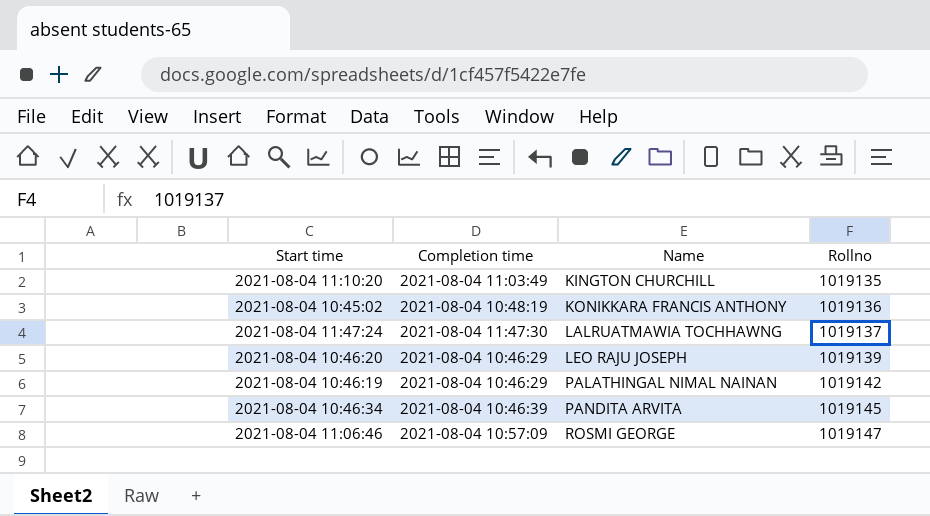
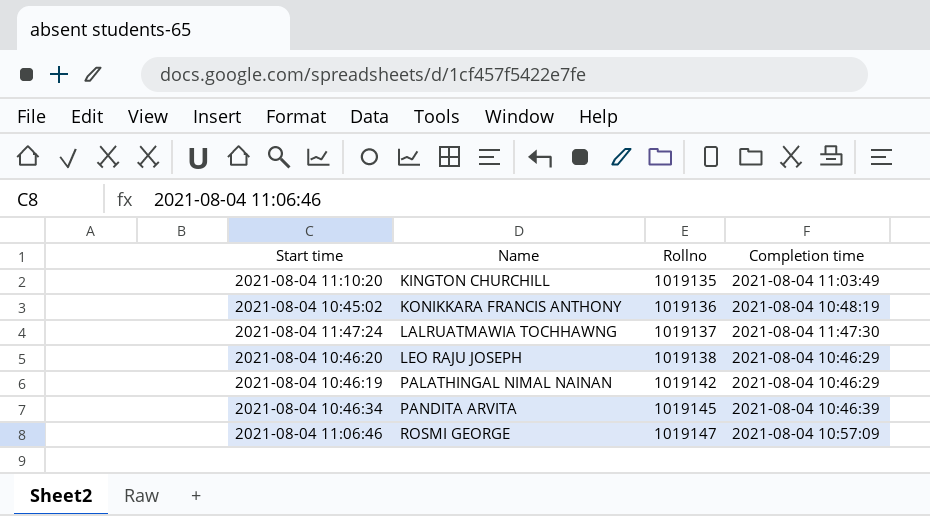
column Completion time | position: 2 -> 4
2021-08-04 10:46:20 | Rollno: 1019139 -> 1019138

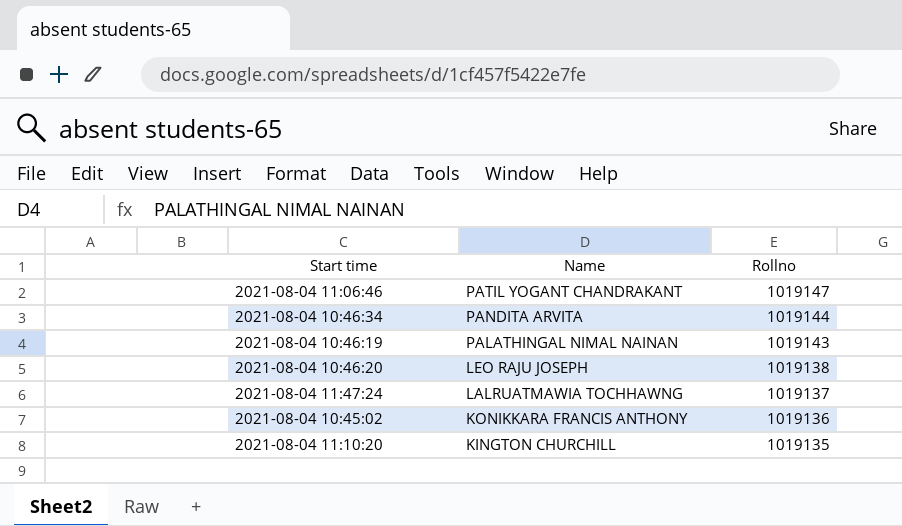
row order: Name ascending -> Name descending
column Completion time | position: 4 -> none
2021-08-04 11:06:46 | Name: ROSMI GEORGE -> PATIL YOGANT CHANDRAKANT
2021-08-04 10:46:34 | Rollno: 1019145 -> 1019144
2021-08-04 10:46:19 | Rollno: 1019142 -> 1019143

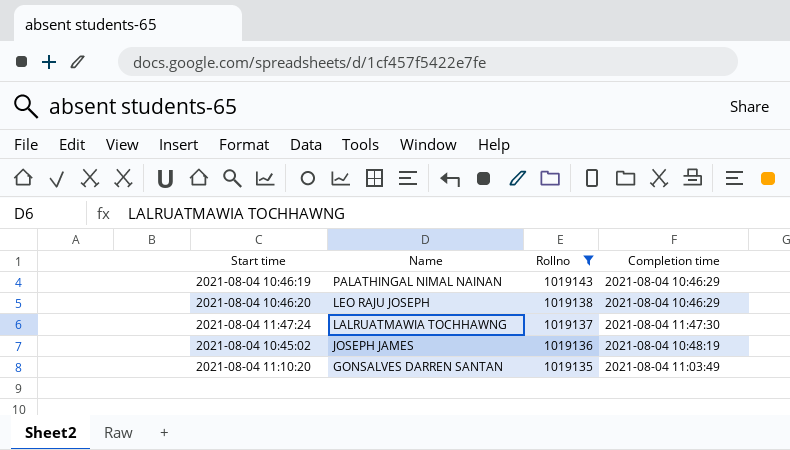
filter: none -> Rollno <= 1019143
column Completion time | position: none -> 4
2021-08-04 10:45:02 | Name: KONIKKARA FRANCIS ANTHONY -> JOSEPH JAMES
2021-08-04 11:10:20 | Name: KINGTON CHURCHILL -> GONSALVES DARREN SANTAN

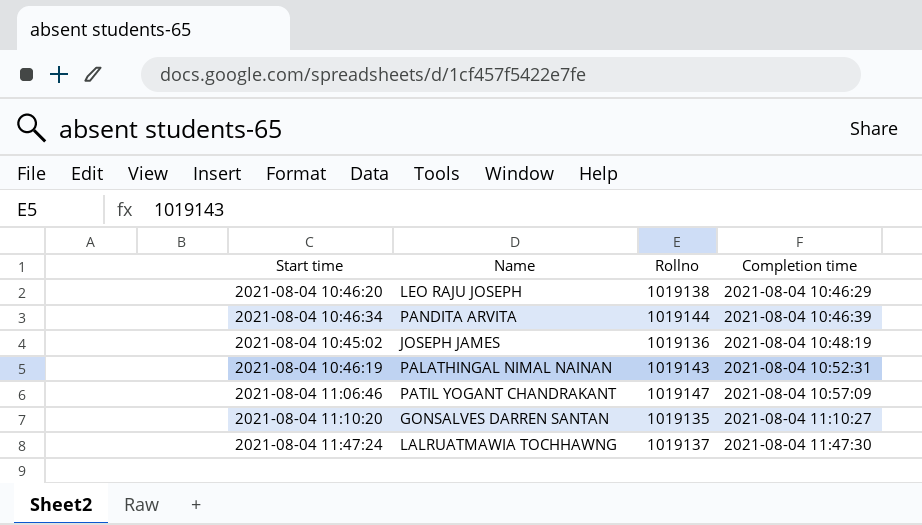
filter: Rollno <= 1019143 -> none
row order: Name descending -> Completion time ascending
2021-08-04 10:46:19 | Completion time: 2021-08-04 10:46:29 -> 2021-08-04 10:52:31
2021-08-04 11:10:20 | Completion time: 2021-08-04 11:03:49 -> 2021-08-04 11:10:27

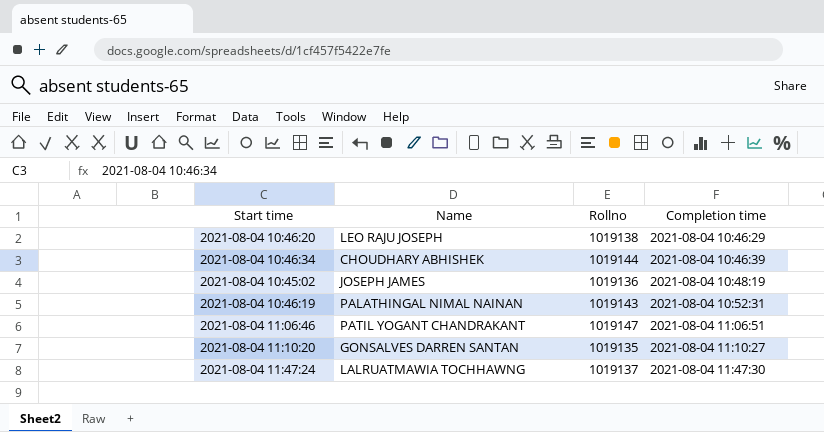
2021-08-04 10:46:34 | Name: PANDITA ARVITA -> CHOUDHARY ABHISHEK
2021-08-04 11:06:46 | Completion time: 2021-08-04 10:57:09 -> 2021-08-04 11:06:51

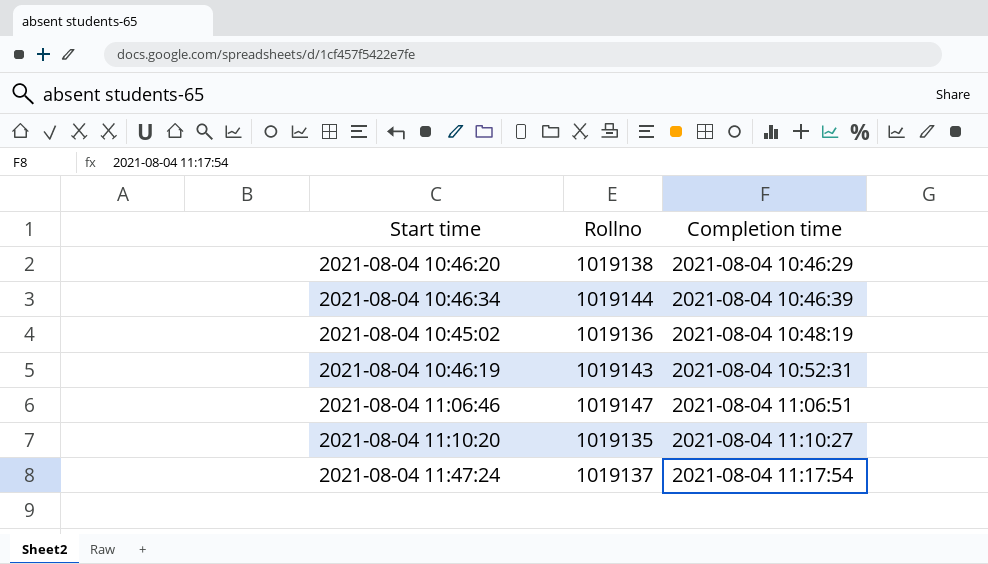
column Name | position: 2 -> none
2021-08-04 11:47:24 | Completion time: 2021-08-04 11:47:30 -> 2021-08-04 11:17:54

